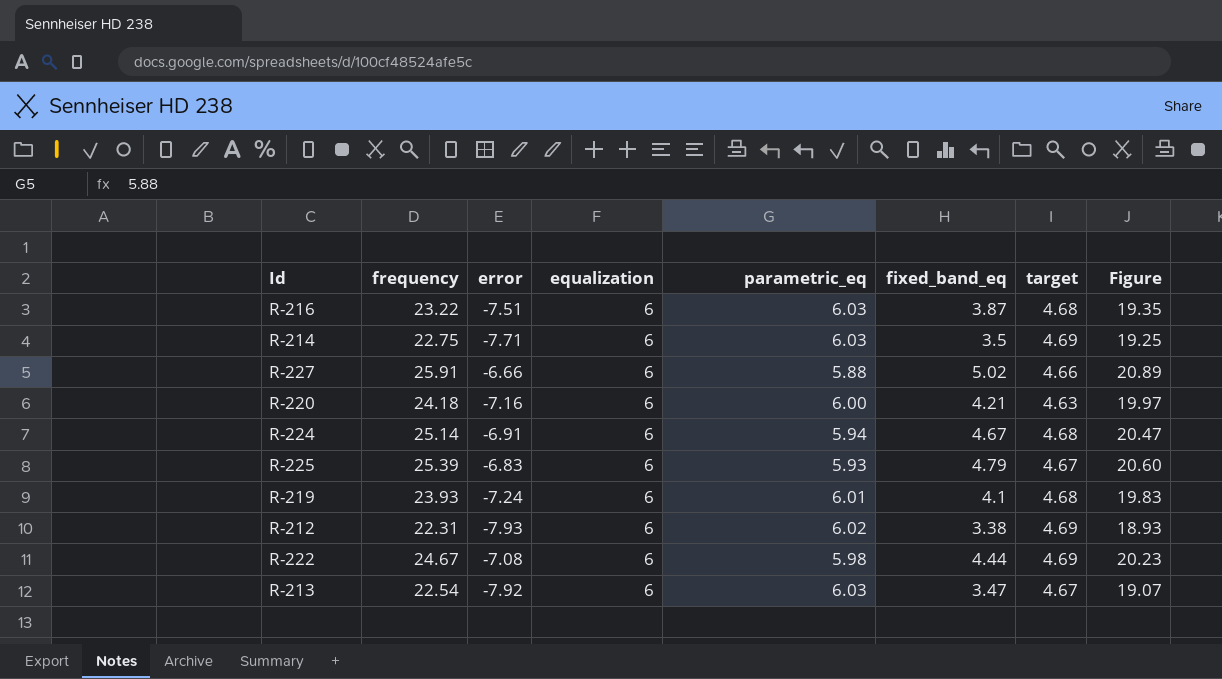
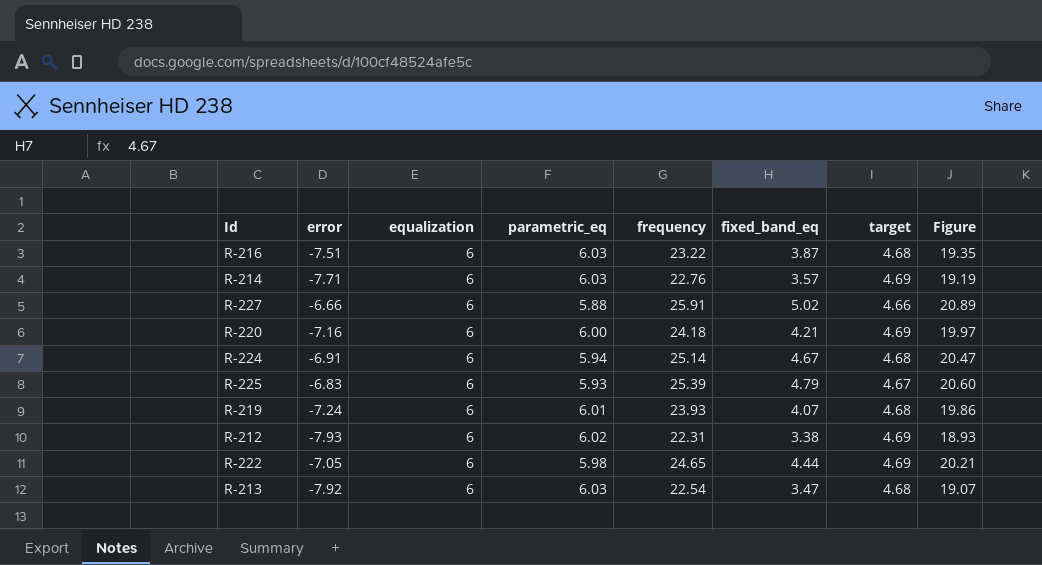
column frequency | position: 2 -> 5
R-214 | frequency: 22.75 -> 22.76
R-214 | fixed_band_eq: 3.5 -> 3.57
R-214 | Figure: 19.25 -> 19.19
R-220 | target: 4.63 -> 4.69
R-219 | fixed_band_eq: 4.1 -> 4.07
R-219 | Figure: 19.83 -> 19.86
R-222 | error: -7.08 -> -7.05
R-222 | frequency: 24.67 -> 24.65
R-222 | Figure: 20.23 -> 20.21
R-213 | target: 4.67 -> 4.68

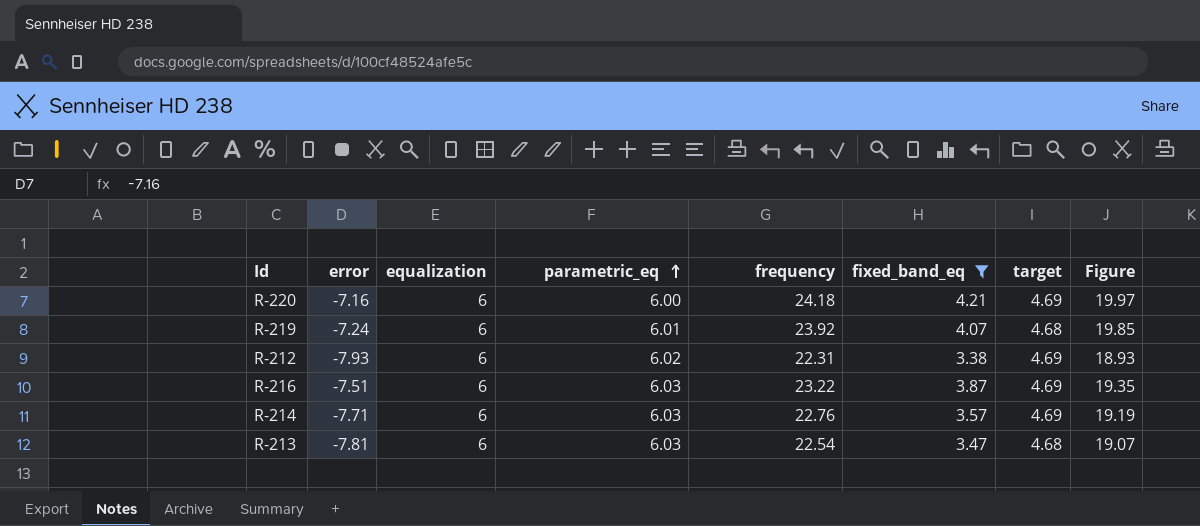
filter: none -> fixed_band_eq <= 4.21
row order: none -> parametric_eq ascending
R-219 | frequency: 23.93 -> 23.92
R-219 | Figure: 19.86 -> 19.85
R-216 | target: 4.68 -> 4.69
R-213 | error: -7.92 -> -7.81

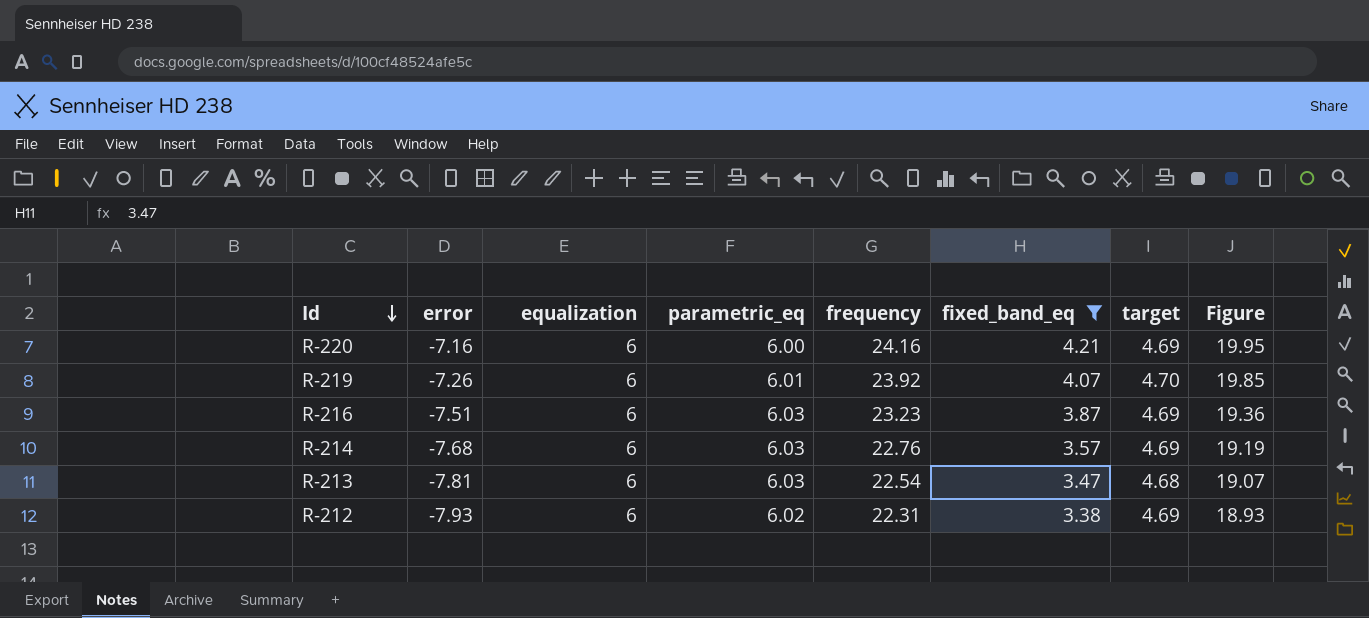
row order: parametric_eq ascending -> Id descending
R-220 | frequency: 24.18 -> 24.16
R-220 | Figure: 19.97 -> 19.95
R-219 | error: -7.24 -> -7.26
R-219 | target: 4.68 -> 4.70
R-216 | frequency: 23.22 -> 23.23
R-216 | Figure: 19.35 -> 19.36
R-214 | error: -7.71 -> -7.68

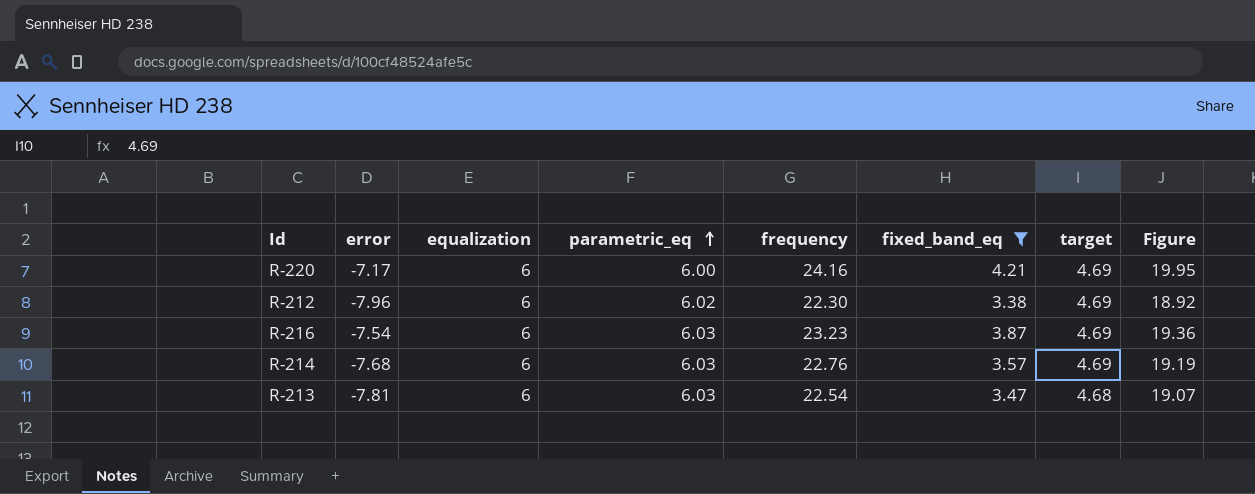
row order: Id descending -> parametric_eq ascending
row R-219: -7.26 | 6 | 6.01 | 23.92 | 4.07 | 4.70 | 19.85 -> none
R-220 | error: -7.16 -> -7.17
R-212 | error: -7.93 -> -7.96
R-212 | frequency: 22.31 -> 22.30
R-212 | Figure: 18.93 -> 18.92
R-216 | error: -7.51 -> -7.54

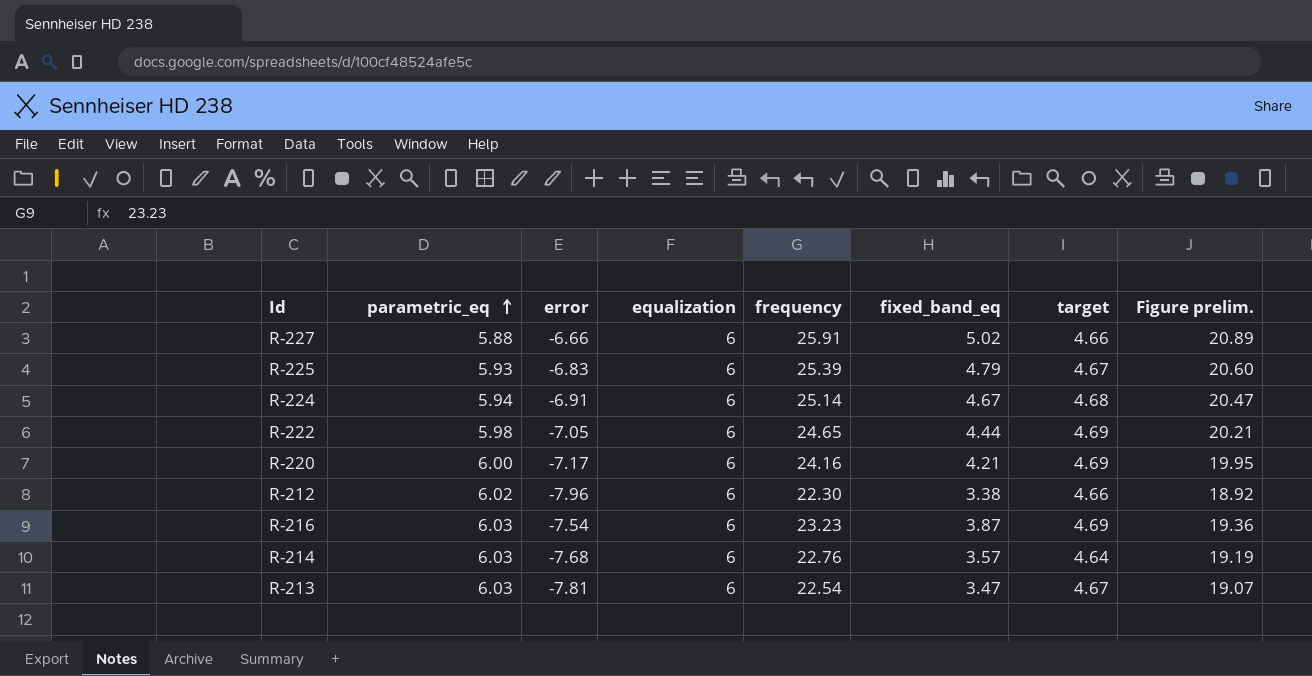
filter: fixed_band_eq <= 4.21 -> none
column parametric_eq | position: 4 -> 2
column name: Figure -> Figure prelim.
R-212 | target: 4.69 -> 4.66
R-214 | target: 4.69 -> 4.64
R-213 | target: 4.68 -> 4.67

